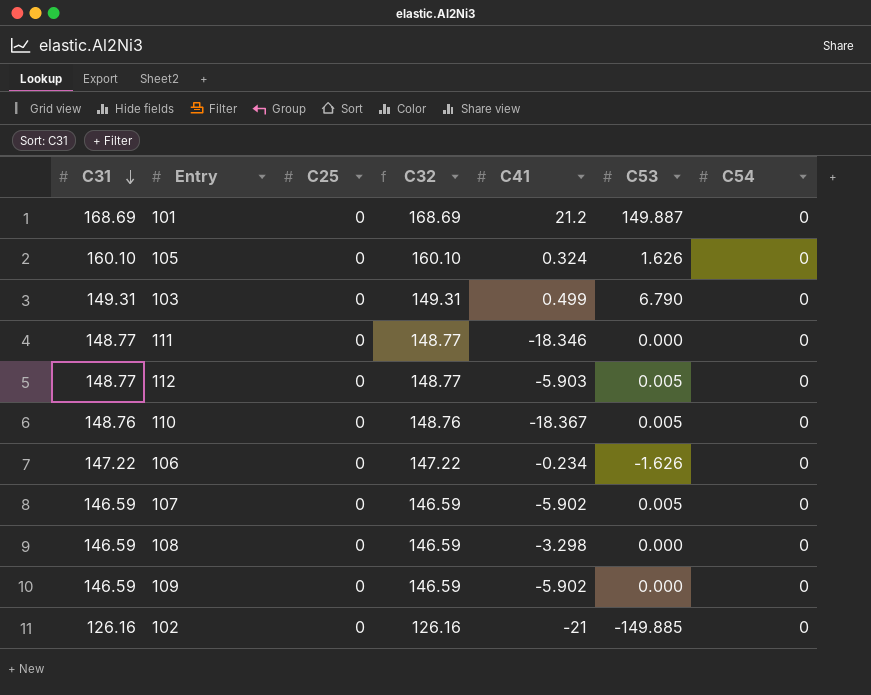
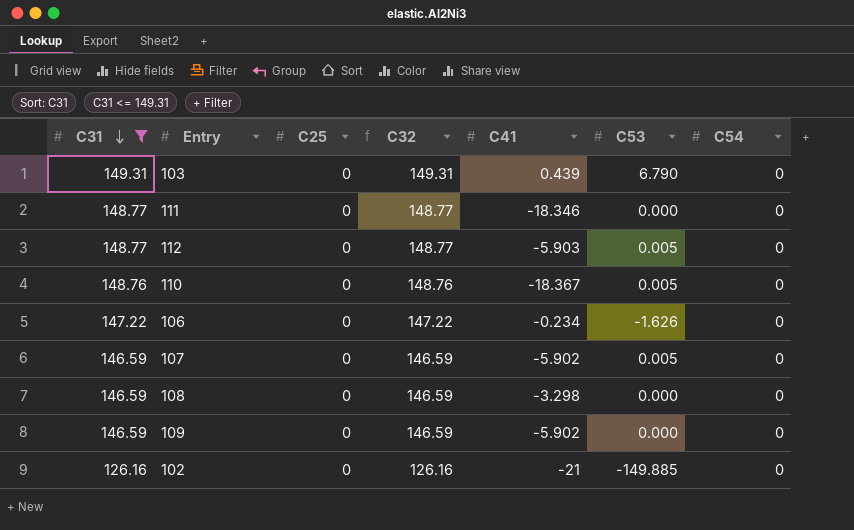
filter: none -> C31 <= 149.31
103 | C41: 0.499 -> 0.439

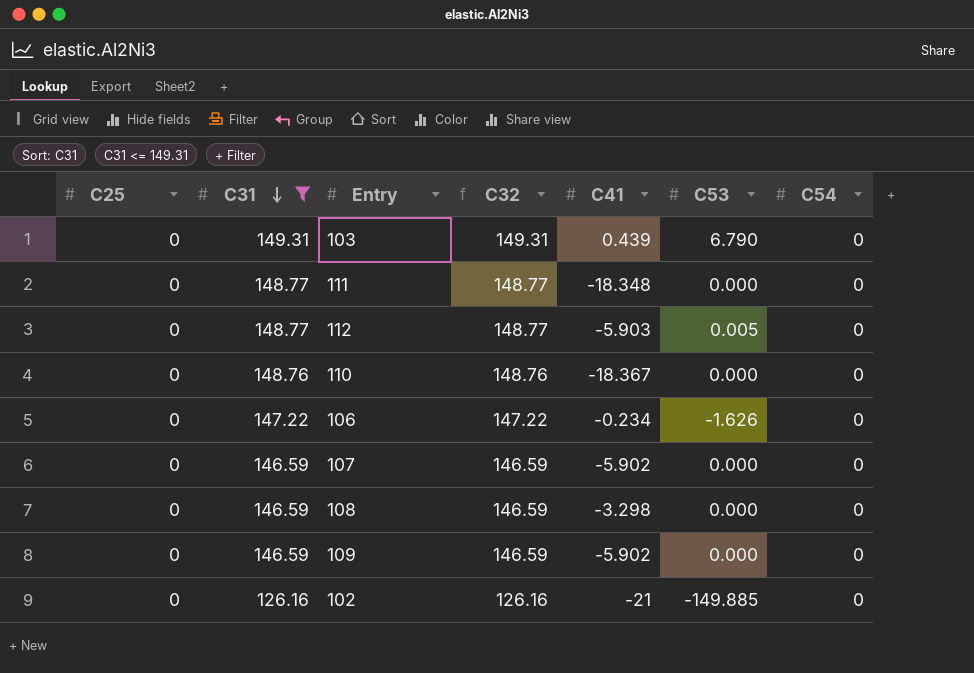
column C25 | position: 3 -> 1
111 | C41: -18.346 -> -18.348
110 | C53: 0.005 -> 0.000
107 | C53: 0.005 -> 0.000

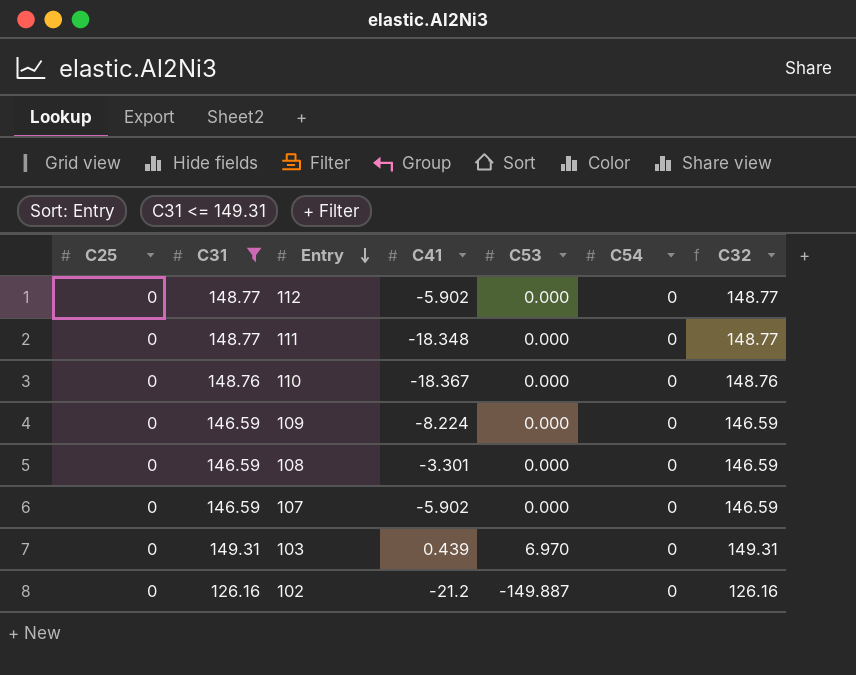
row order: C31 descending -> Entry descending
column C32 | position: 4 -> 7
row 106: 0 | 147.22 | 147.22 | -0.234 | -1.626 | 0 -> none
112 | C41: -5.903 -> -5.902
112 | C53: 0.005 -> 0.000
109 | C41: -5.902 -> -8.224
108 | C41: -3.298 -> -3.301
103 | C53: 6.790 -> 6.970
102 | C41: -21 -> -21.2
102 | C53: -149.885 -> -149.887

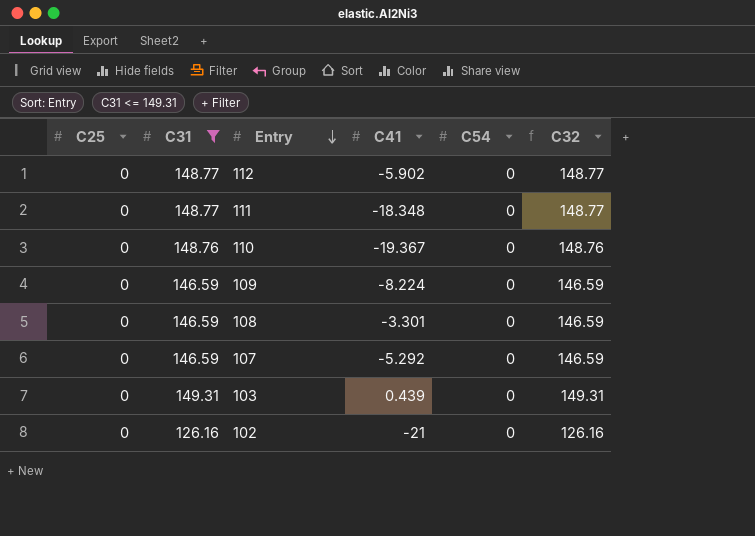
column C53 | position: 5 -> none
110 | C41: -18.367 -> -19.367
107 | C41: -5.902 -> -5.292
102 | C41: -21.2 -> -21

